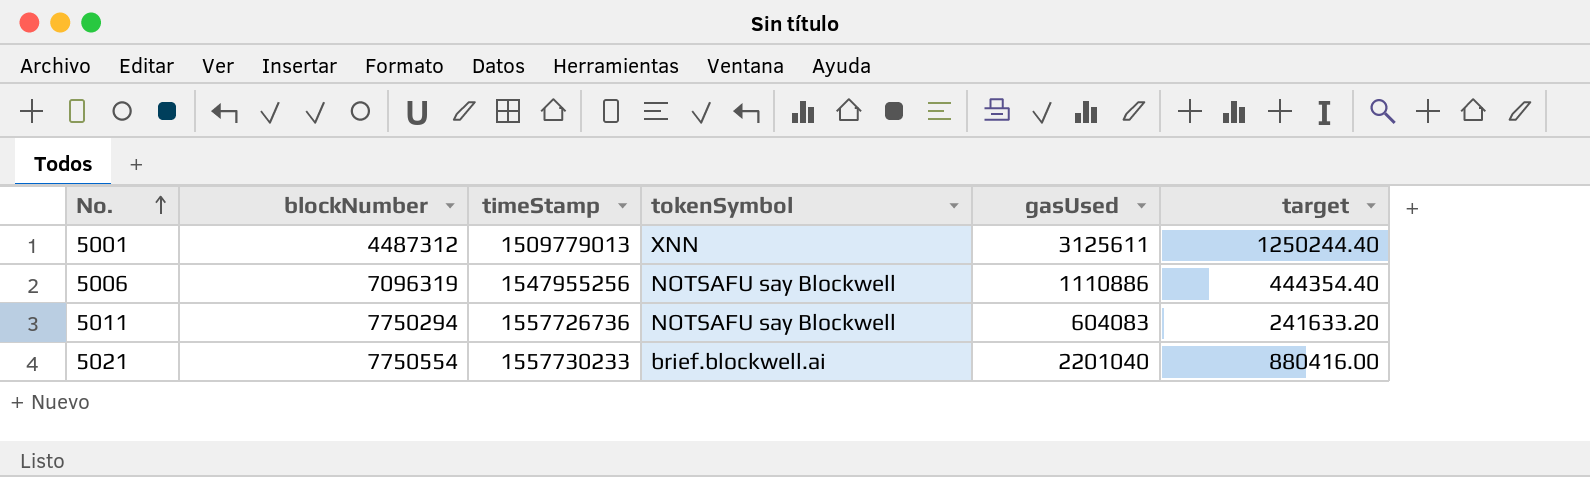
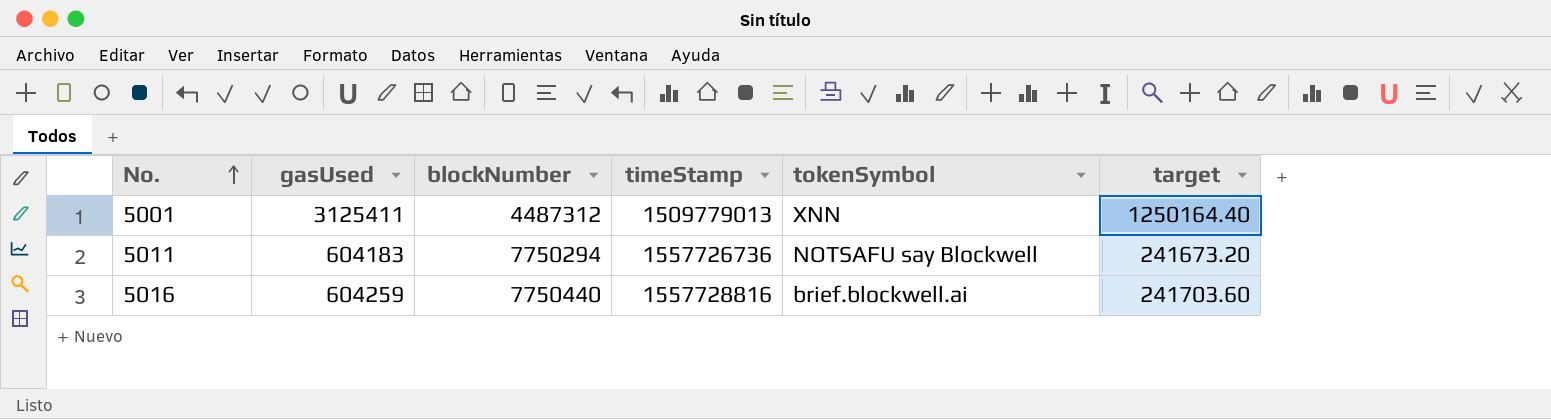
column gasUsed | position: 5 -> 2
row 5006: 7096319 | 1547955256 | NOTSAFU say Blockwell | 1110886 | 444354.40 -> none
row 5021: 7750554 | 1557730233 | brief.blockwell.ai | 2201040 | 880416.00 -> none
5001 | gasUsed: 3125611 -> 3125411
5001 | target: 1250244.40 -> 1250164.40
5011 | gasUsed: 604083 -> 604183
5011 | target: 241633.20 -> 241673.20
row 5016: none -> 604259 | 7750440 | 1557728816 | brief.blockwell.ai | 241703.60

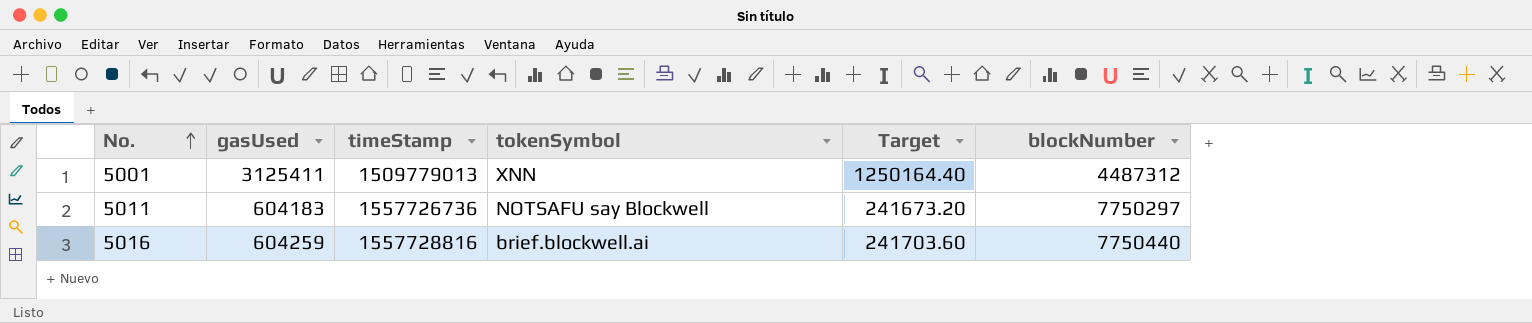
column name: target -> Target
column blockNumber | position: 3 -> 6
5011 | blockNumber: 7750294 -> 7750297

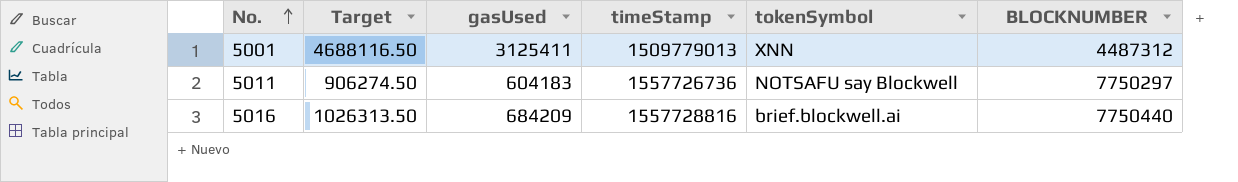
column Target | formula: [gasUsed] * 0.4 -> [gasUsed] * 1.5
column Target | position: 5 -> 2
column name: blockNumber -> BLOCKNUMBER
5016 | gasUsed: 604259 -> 684209

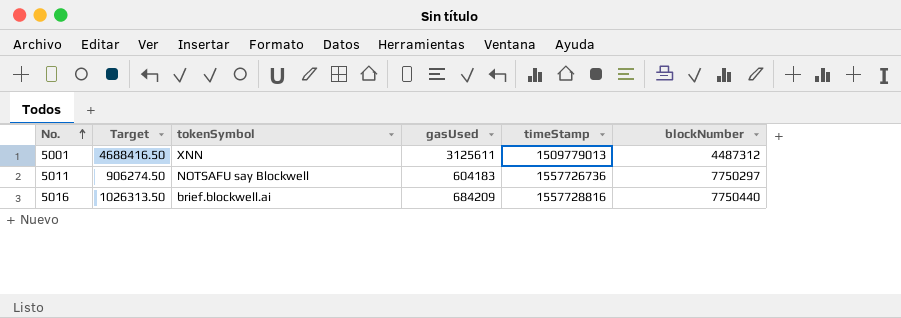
column tokenSymbol | position: 5 -> 3
column name: BLOCKNUMBER -> blockNumber
5001 | Target: 4688116.50 -> 4688416.50
5001 | gasUsed: 3125411 -> 3125611

